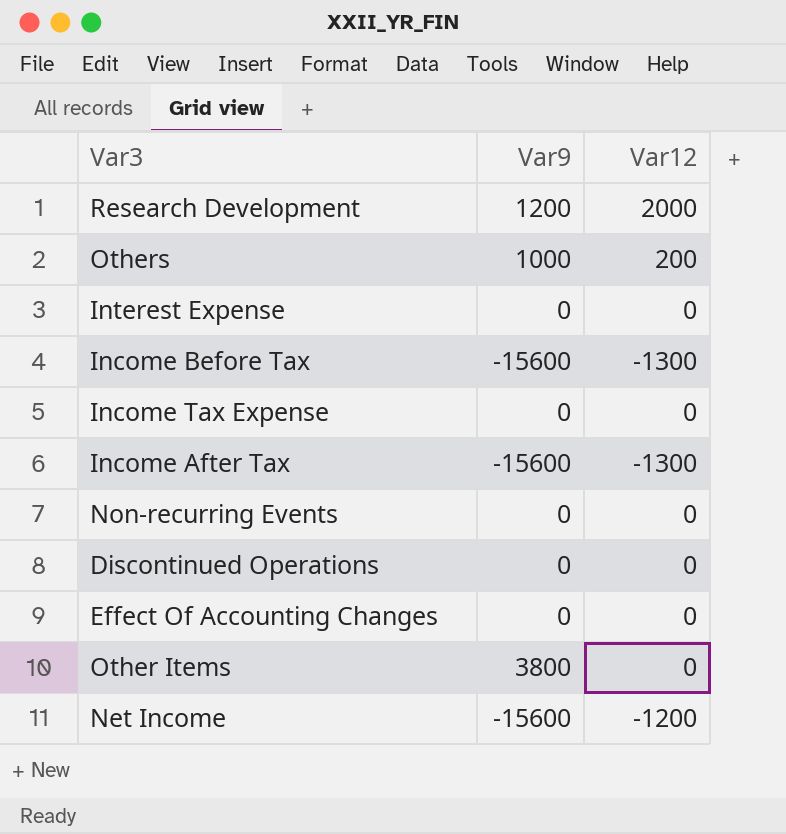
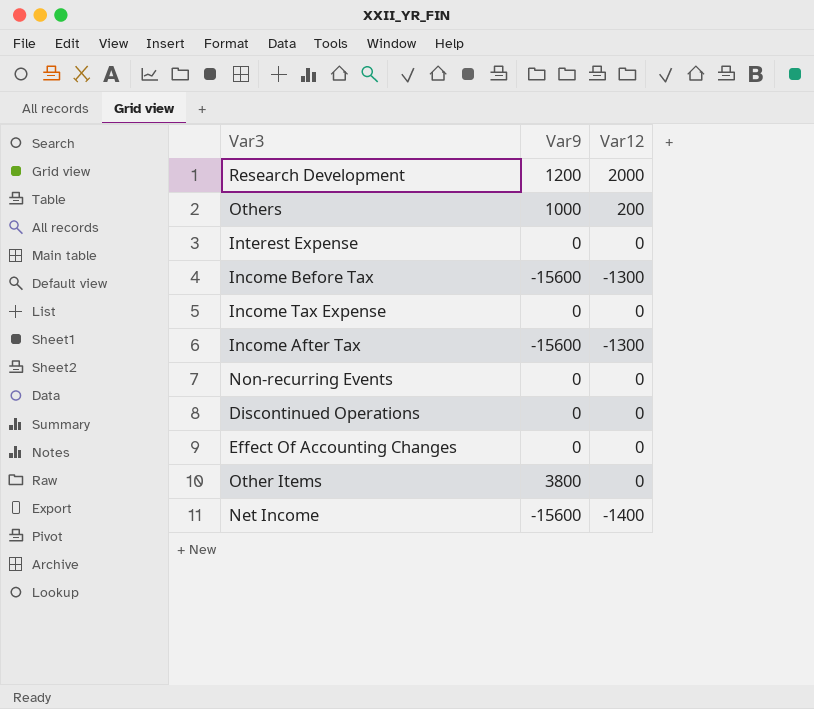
Net Income | Var12: -1200 -> -1400

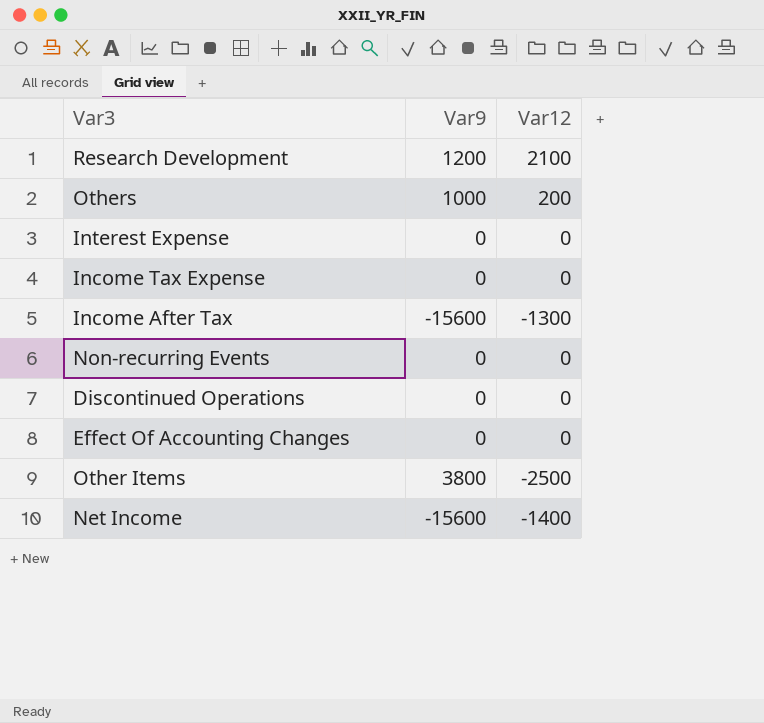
row Income Before Tax: -15600 | -1300 -> none
Research Development | Var12: 2000 -> 2100
Other Items | Var12: 0 -> -2500

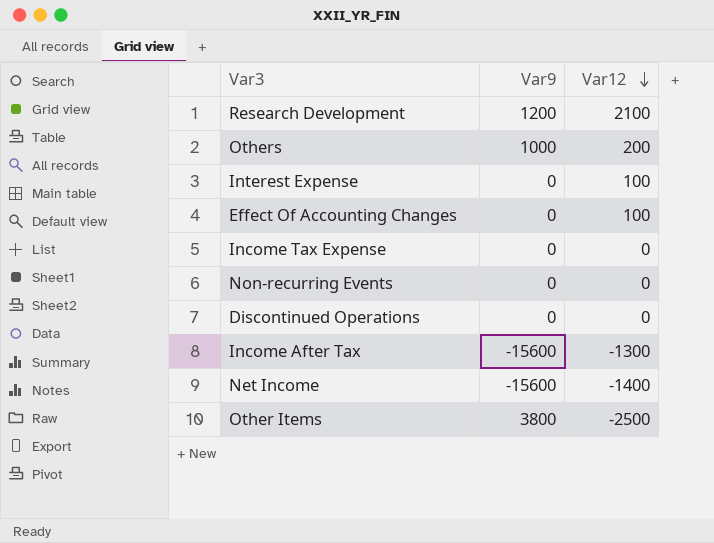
row order: none -> Var12 descending
Interest Expense | Var12: 0 -> 100
Effect Of Accounting Changes | Var12: 0 -> 100

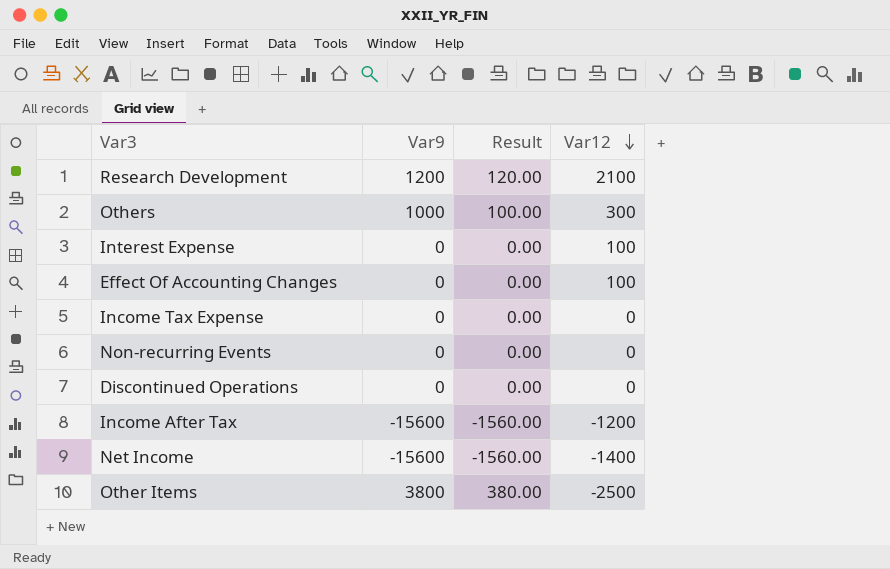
column Result | formula: none -> [Var9] * 0.1
Others | Var12: 200 -> 300
Income After Tax | Var12: -1300 -> -1200

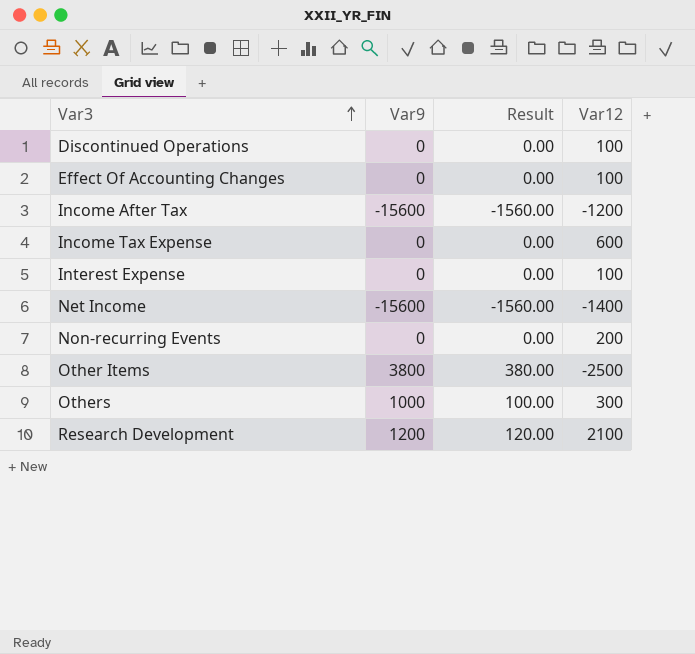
row order: Var12 descending -> Var3 ascending
Discontinued Operations | Var12: 0 -> 100
Income Tax Expense | Var12: 0 -> 600
Non-recurring Events | Var12: 0 -> 200

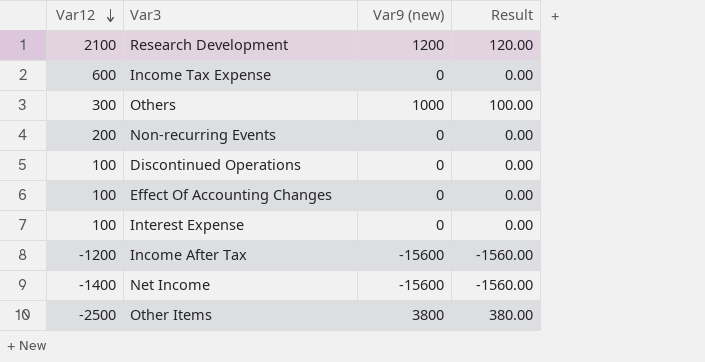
row order: Var3 ascending -> Var12 descending
column Var12 | position: 4 -> 1
column name: Var9 -> Var9 (new)

